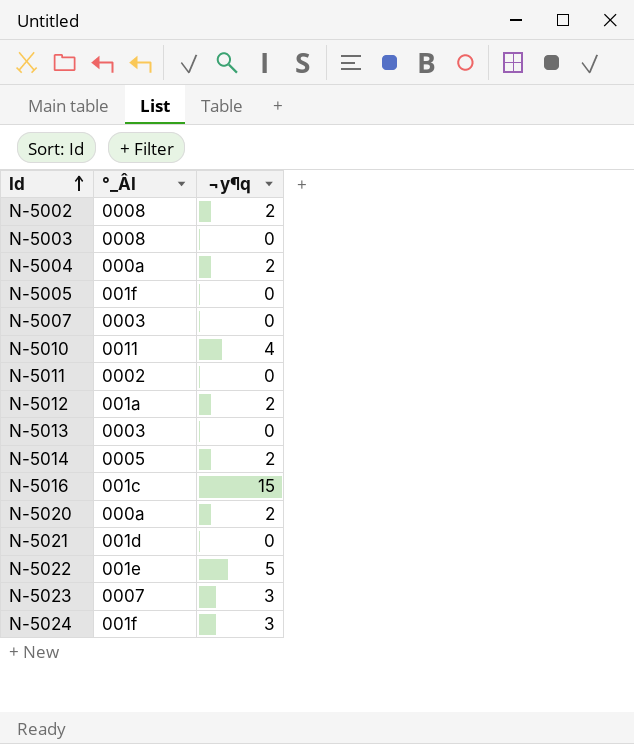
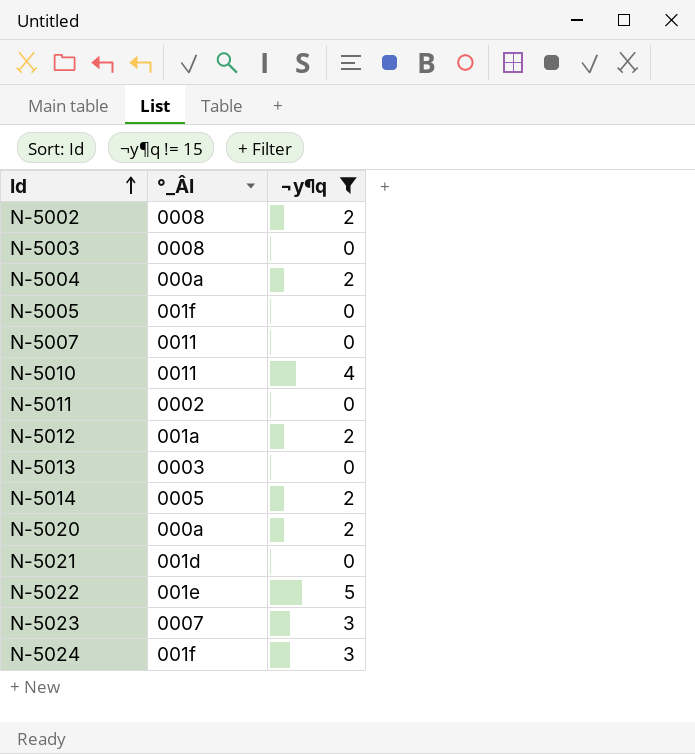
filter: none -> ¬y¶q != 15
N-5007 | °_ÂI: 0003 -> 0011

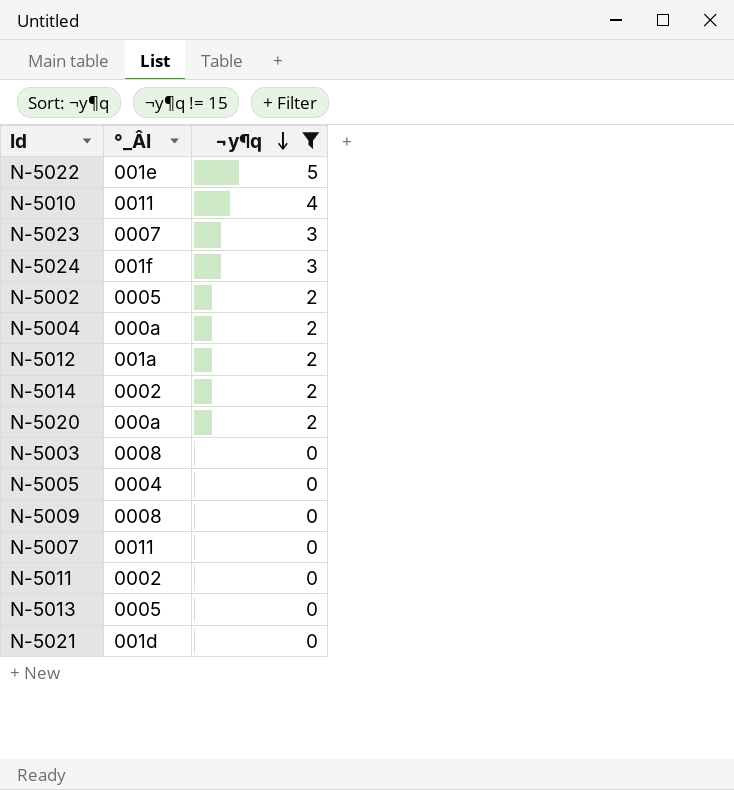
row order: Id ascending -> ¬y¶q descending
N-5002 | °_ÂI: 0008 -> 0005
N-5014 | °_ÂI: 0005 -> 0002
N-5005 | °_ÂI: 001f -> 0004
row N-5009: none -> 0008 | 0
N-5013 | °_ÂI: 0003 -> 0005

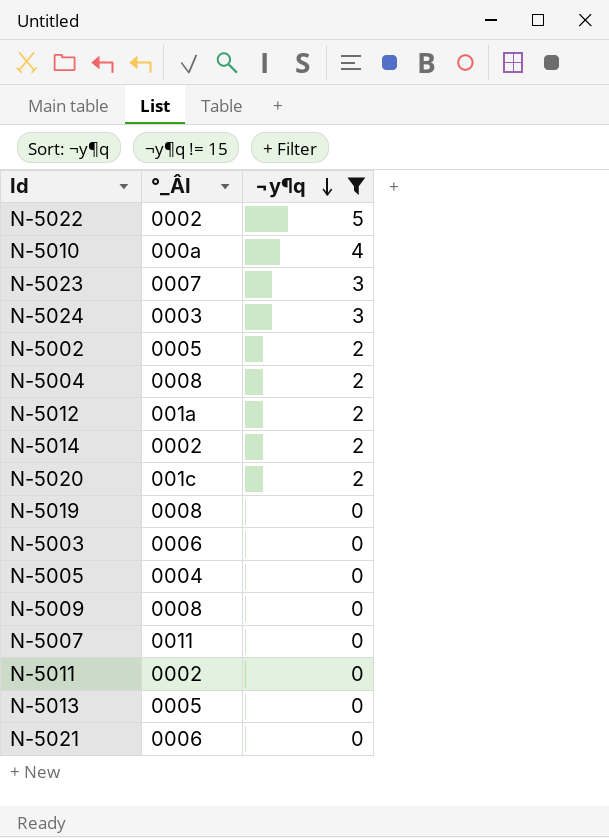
N-5022 | °_ÂI: 001e -> 0002
N-5010 | °_ÂI: 0011 -> 000a
N-5024 | °_ÂI: 001f -> 0003
N-5004 | °_ÂI: 000a -> 0008
N-5020 | °_ÂI: 000a -> 001c
row N-5019: none -> 0008 | 0
N-5003 | °_ÂI: 0008 -> 0006
N-5021 | °_ÂI: 001d -> 0006

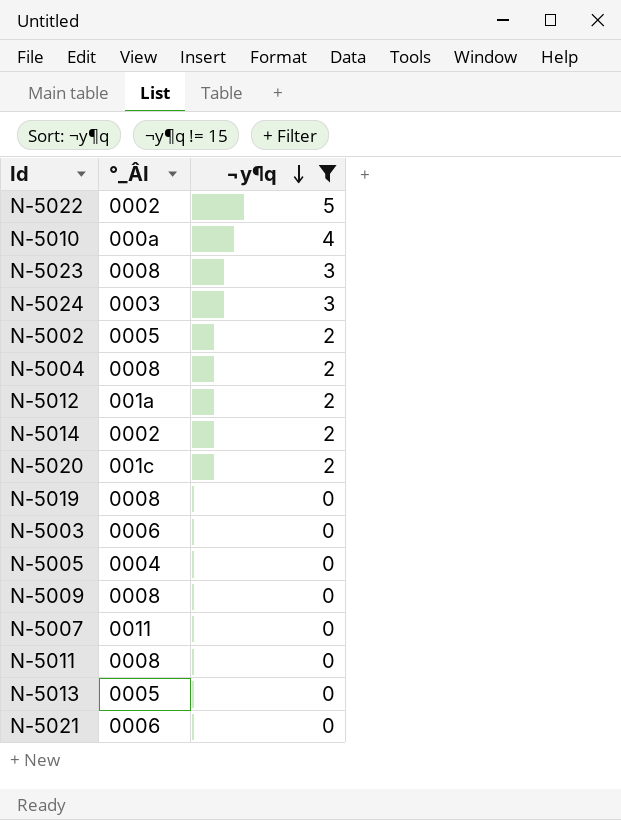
N-5023 | °_ÂI: 0007 -> 0008
N-5011 | °_ÂI: 0002 -> 0008

